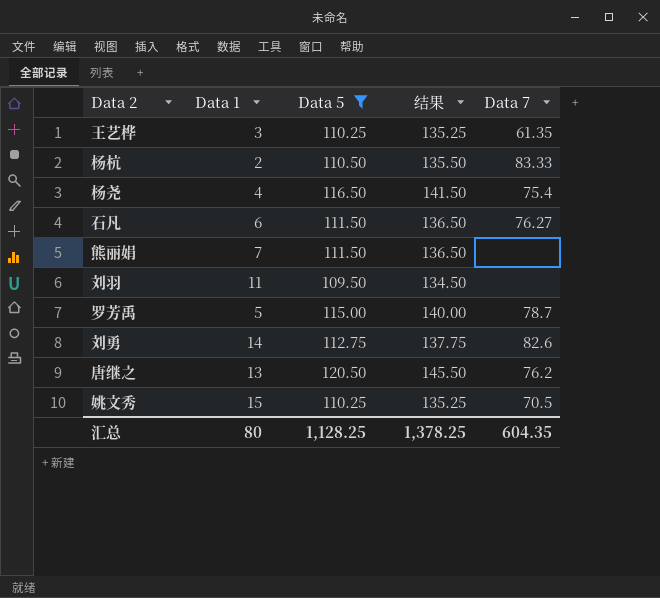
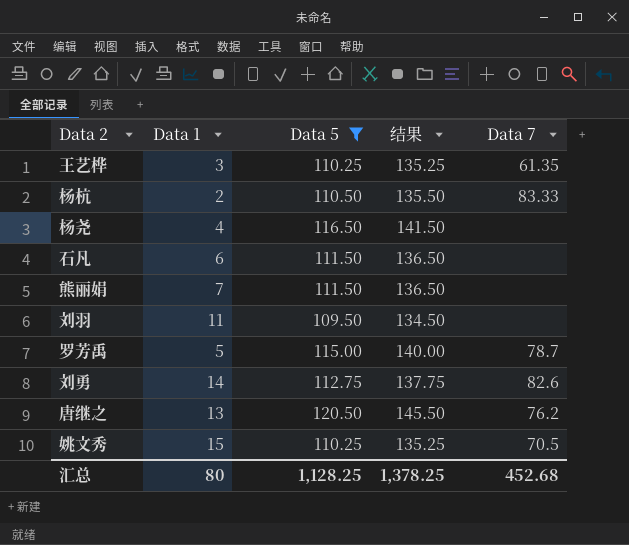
杨尧 | Data 7: 75.4 -> none
石凡 | Data 7: 76.27 -> none
汇总 | Data 7: 604.35 -> 452.68

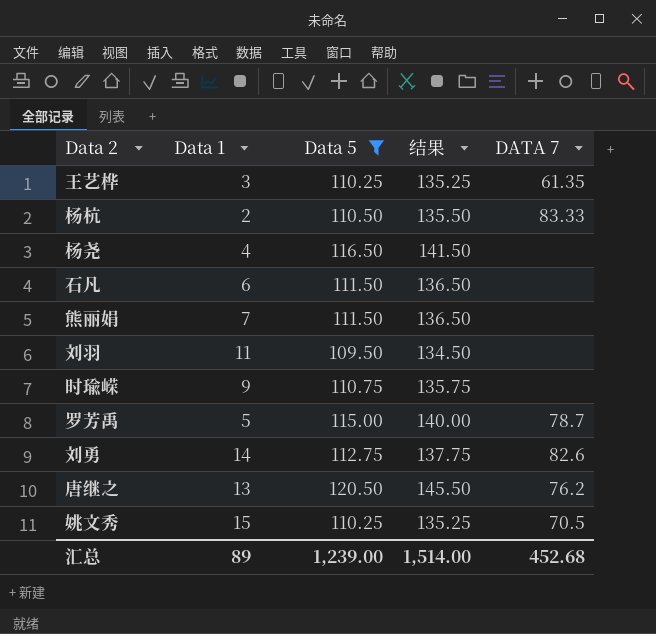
column name: Data 7 -> DATA 7
row 时瑜嵘: none -> 9 | 110.75 | 135.75 | none
汇总 | Data 1: 80 -> 89
汇总 | Data 5: 1,128.25 -> 1,239.00
汇总 | 结果: 1,378.25 -> 1,514.00

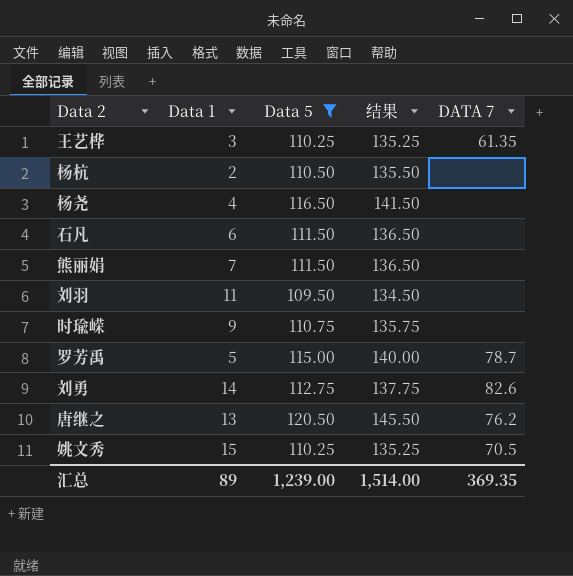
杨杭 | DATA 7: 83.33 -> none
汇总 | DATA 7: 452.68 -> 369.35

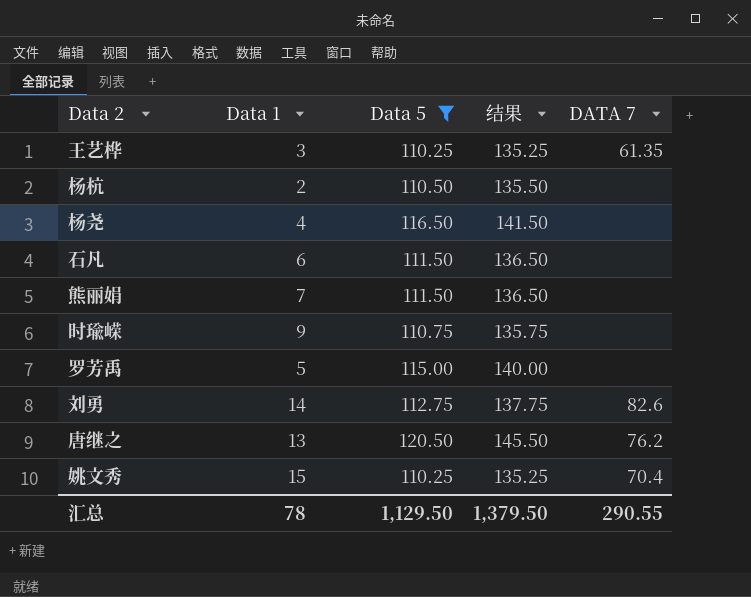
row 刘羽: 11 | 109.50 | 134.50 | none -> none
罗芳禹 | DATA 7: 78.7 -> none
姚文秀 | DATA 7: 70.5 -> 70.4
汇总 | Data 1: 89 -> 78
汇总 | Data 5: 1,239.00 -> 1,129.50
汇总 | 结果: 1,514.00 -> 1,379.50
汇总 | DATA 7: 369.35 -> 290.55

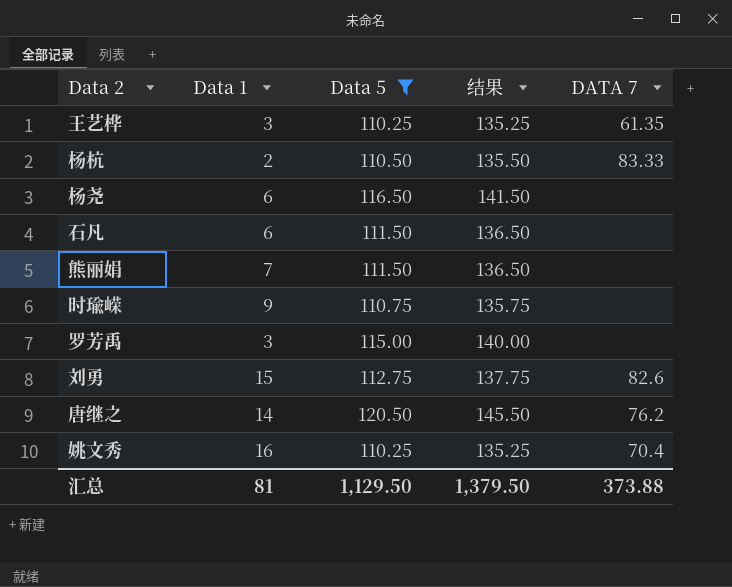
杨杭 | DATA 7: none -> 83.33
杨尧 | Data 1: 4 -> 6
罗芳禹 | Data 1: 5 -> 3
刘勇 | Data 1: 14 -> 15
唐继之 | Data 1: 13 -> 14
姚文秀 | Data 1: 15 -> 16
汇总 | Data 1: 78 -> 81
汇总 | DATA 7: 290.55 -> 373.88

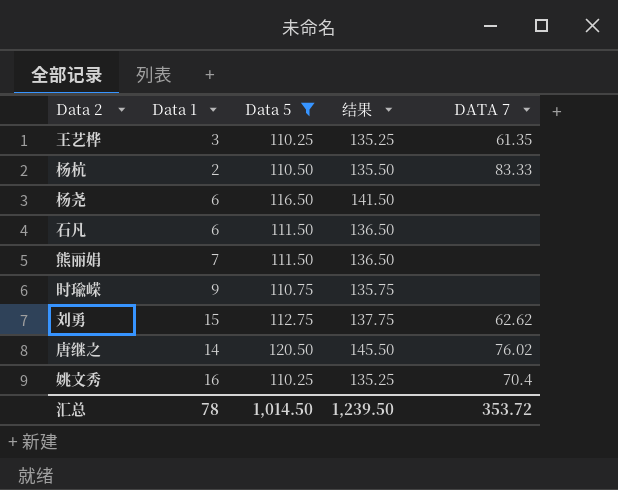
row 罗芳禹: 3 | 115.00 | 140.00 | none -> none
刘勇 | DATA 7: 82.6 -> 62.62
唐继之 | DATA 7: 76.2 -> 76.02
汇总 | Data 1: 81 -> 78
汇总 | Data 5: 1,129.50 -> 1,014.50
汇总 | 结果: 1,379.50 -> 1,239.50
汇总 | DATA 7: 373.88 -> 353.72

